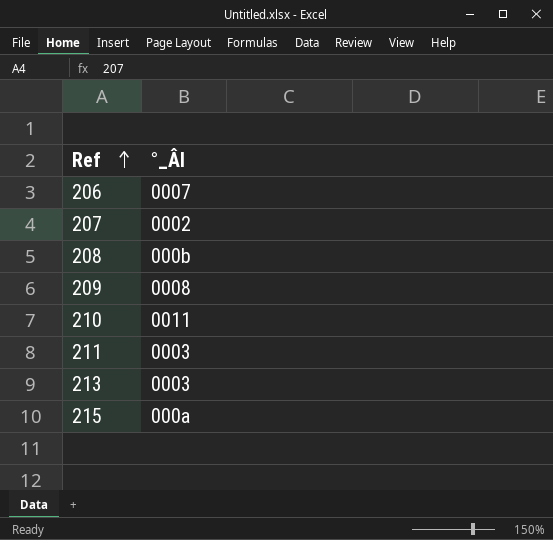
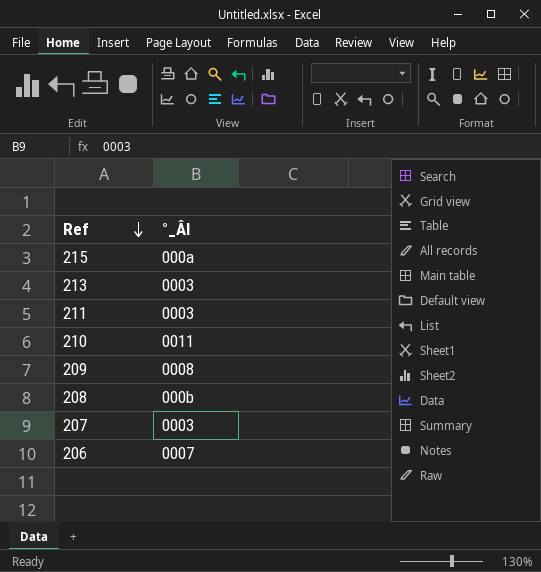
row order: Ref ascending -> Ref descending
207 | °_ÂI: 0002 -> 0003

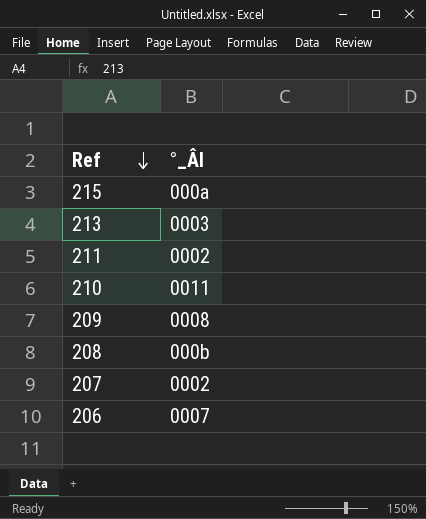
211 | °_ÂI: 0003 -> 0002
207 | °_ÂI: 0003 -> 0002

